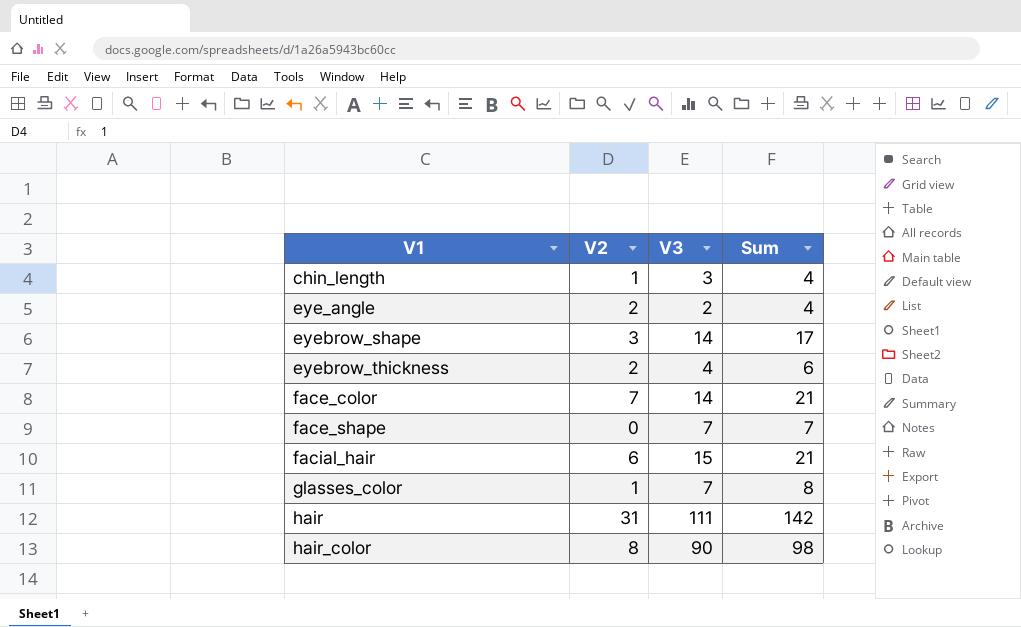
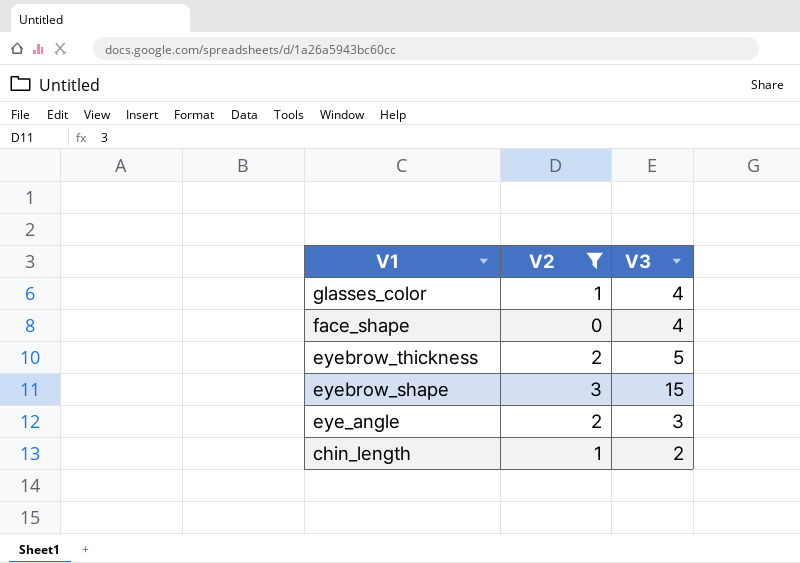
filter: none -> V2 <= 3
row order: V1 ascending -> V1 descending
column Sum | formula: [V2] + [V3] -> none
glasses_color | V3: 7 -> 4
face_shape | V3: 7 -> 4
eyebrow_thickness | V3: 4 -> 5
eyebrow_shape | V3: 14 -> 15
eye_angle | V3: 2 -> 3
chin_length | V3: 3 -> 2

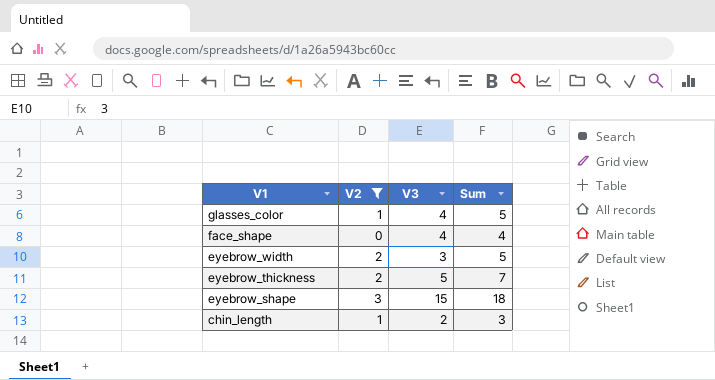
column Sum | formula: none -> [V2] + [V3]
row eye_angle: 2 | 3 -> none
row eyebrow_width: none -> 2 | 3 | 5

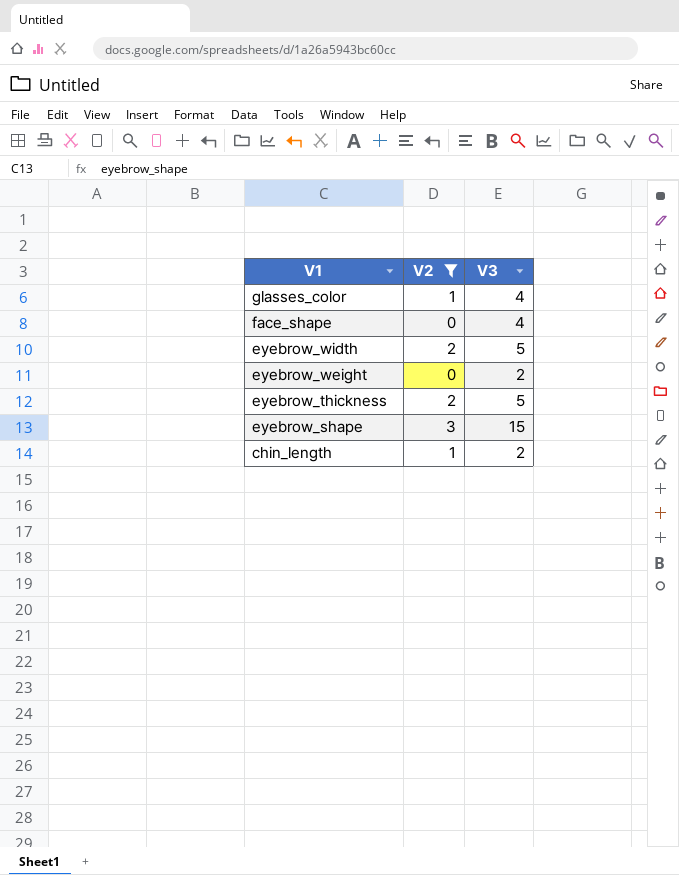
column Sum | formula: [V2] + [V3] -> none
eyebrow_width | V3: 3 -> 5
row eyebrow_weight: none -> 0 | 2

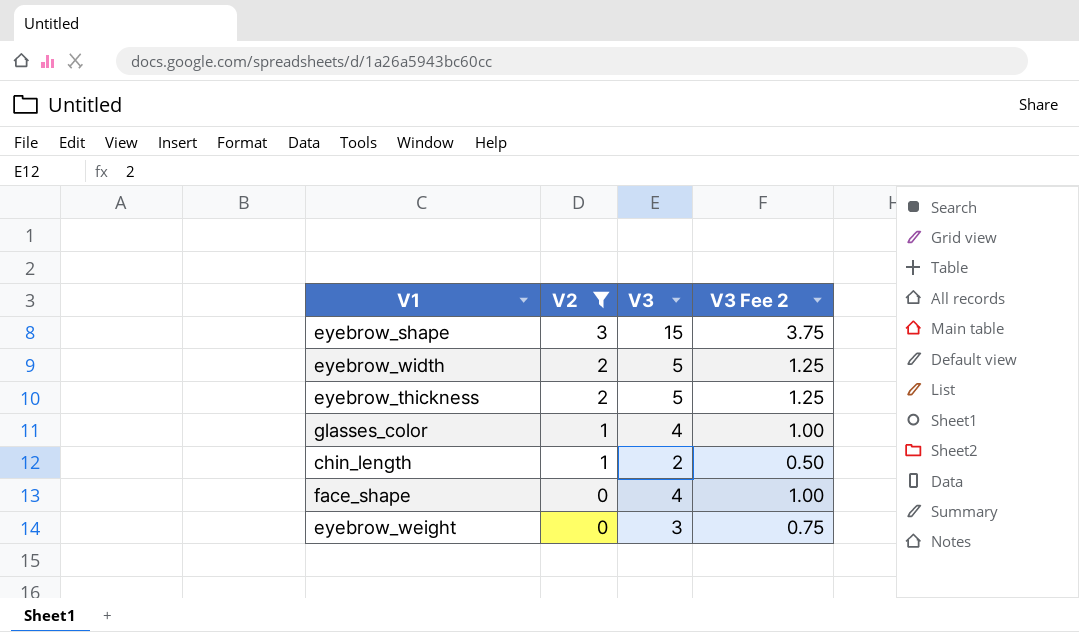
row order: V1 descending -> V2 descending
column V3 Fee 2 | formula: none -> [V3] * 0.25
eyebrow_weight | V3: 2 -> 3

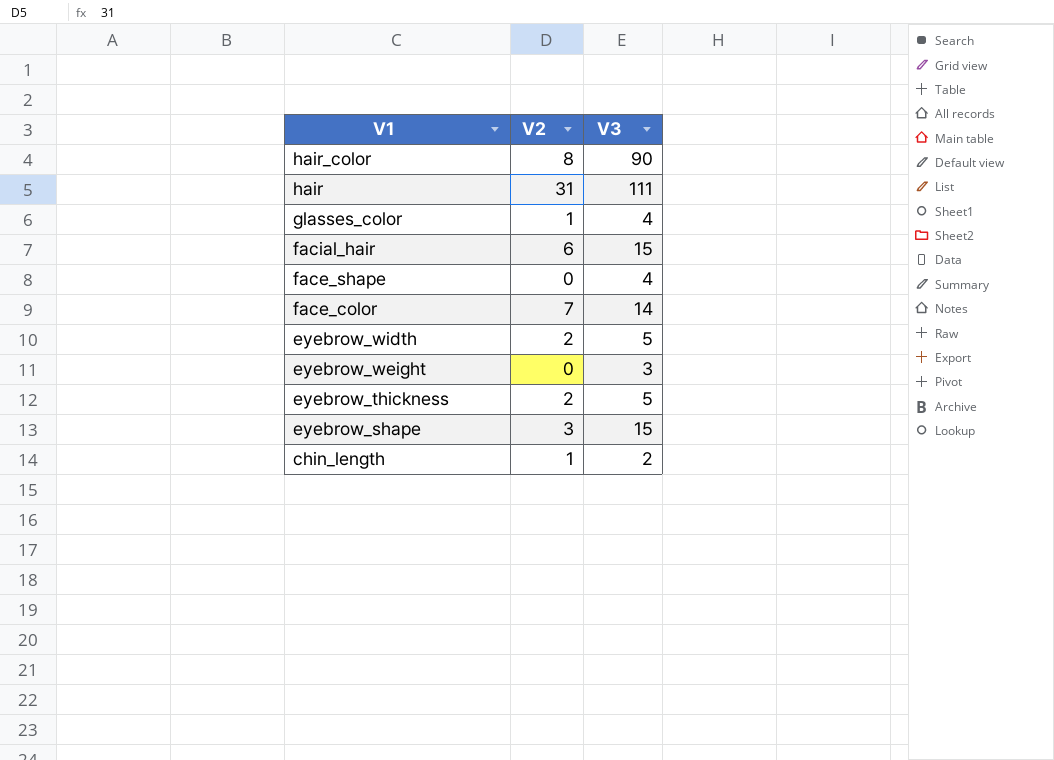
filter: V2 <= 3 -> none
row order: V2 descending -> V1 descending
column V3 Fee 2 | formula: [V3] * 0.25 -> none

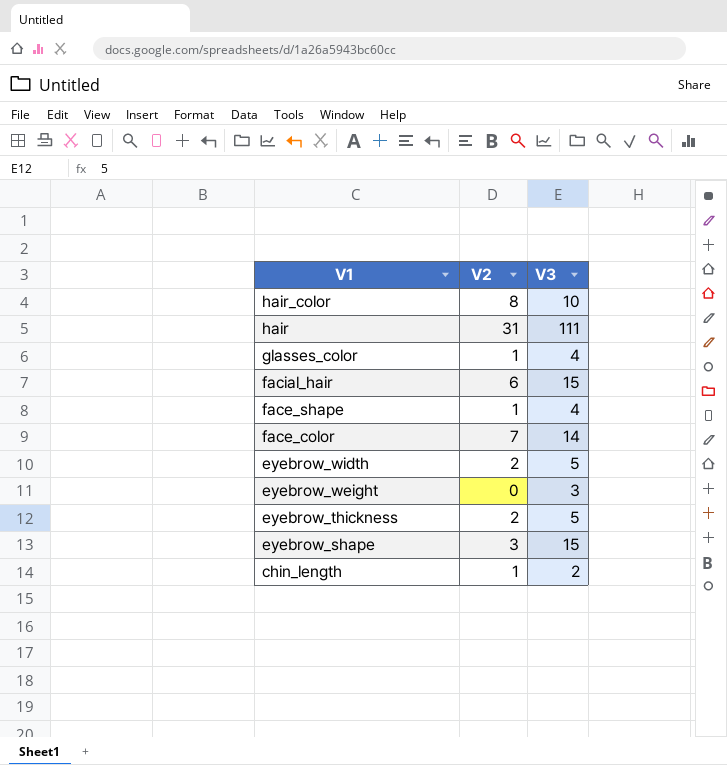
hair_color | V3: 90 -> 10
face_shape | V2: 0 -> 1

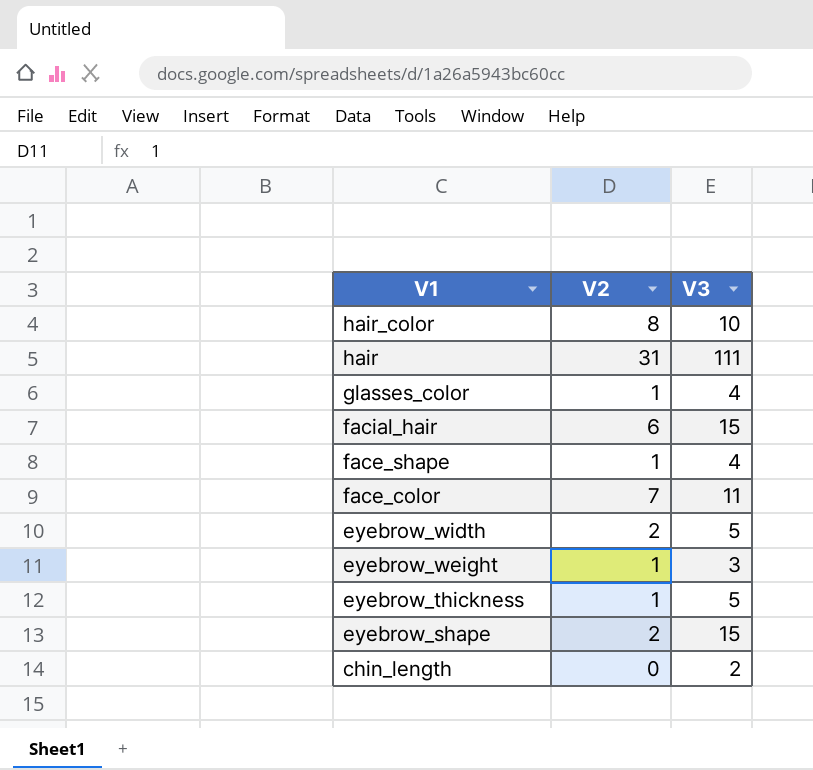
face_color | V3: 14 -> 11
eyebrow_weight | V2: 0 -> 1
eyebrow_thickness | V2: 2 -> 1
eyebrow_shape | V2: 3 -> 2
chin_length | V2: 1 -> 0

